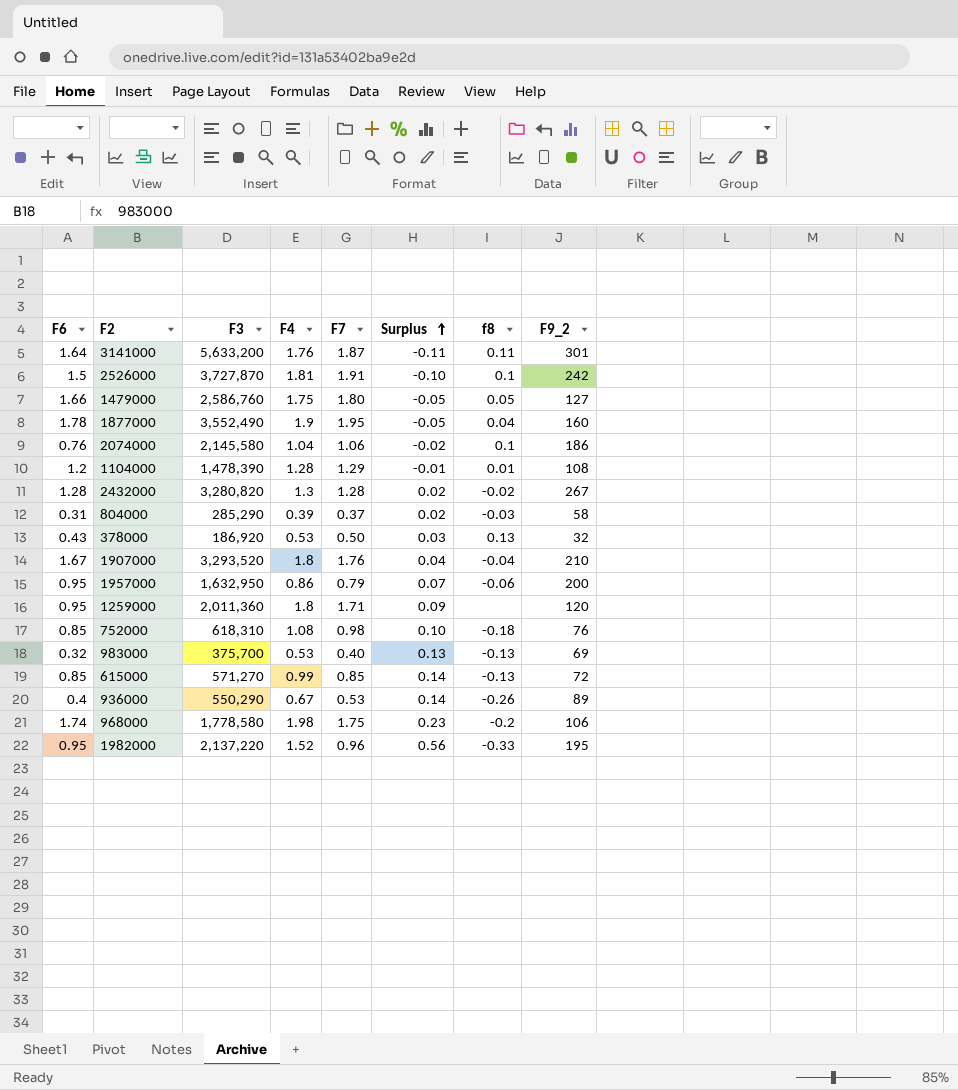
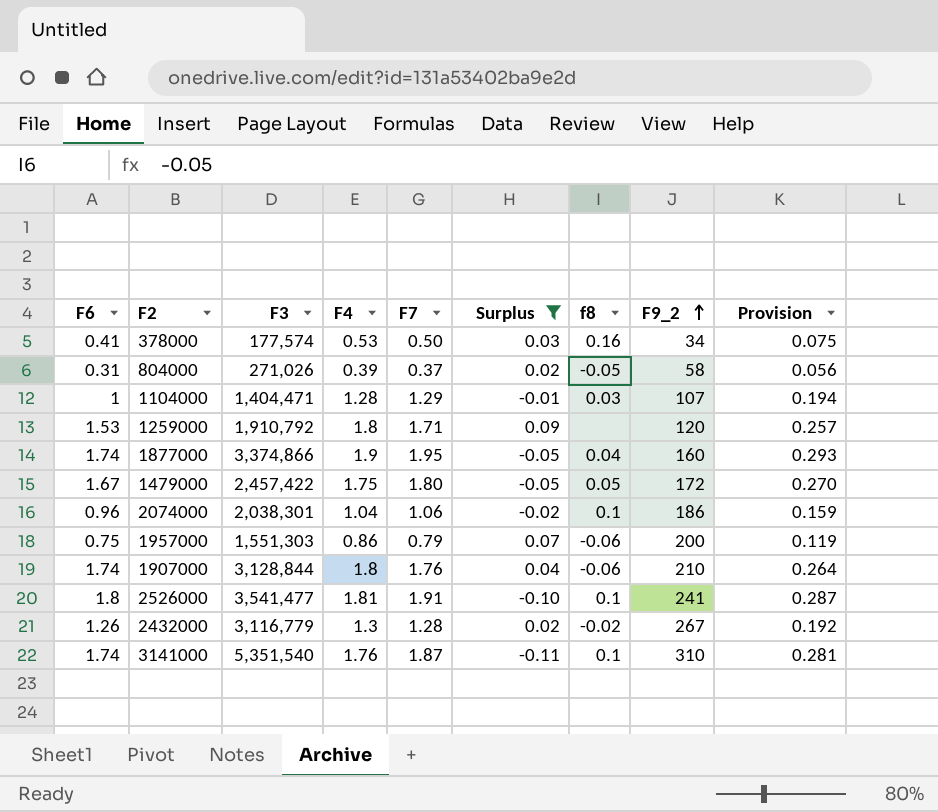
filter: none -> Surplus <= 0.09
row order: Surplus ascending -> F9_2 ascending
column Provision | formula: none -> [F7] * 0.15
378000 | F6: 0.43 -> 0.41
378000 | F3: 186,920 -> 177,574
378000 | f8: 0.13 -> 0.16
378000 | F9_2: 32 -> 34
804000 | F3: 285,290 -> 271,026
804000 | f8: -0.03 -> -0.05
1104000 | F6: 1.2 -> 1
1104000 | F3: 1,478,390 -> 1,404,471
1104000 | f8: 0.01 -> 0.03
1104000 | F9_2: 108 -> 107
1259000 | F6: 0.95 -> 1.53
1259000 | F3: 2,011,360 -> 1,910,792
1877000 | F6: 1.78 -> 1.74
1877000 | F3: 3,552,490 -> 3,374,866
1479000 | F6: 1.66 -> 1.67
1479000 | F3: 2,586,760 -> 2,457,422
1479000 | F9_2: 127 -> 172
2074000 | F6: 0.76 -> 0.96
2074000 | F3: 2,145,580 -> 2,038,301
1957000 | F6: 0.95 -> 0.75
1957000 | F3: 1,632,950 -> 1,551,303
1907000 | F6: 1.67 -> 1.74
1907000 | F3: 3,293,520 -> 3,128,844
1907000 | f8: -0.04 -> -0.06
2526000 | F6: 1.5 -> 1.8
2526000 | F3: 3,727,870 -> 3,541,477
2526000 | F9_2: 242 -> 241
2432000 | F6: 1.28 -> 1.26
2432000 | F3: 3,280,820 -> 3,116,779
3141000 | F6: 1.64 -> 1.74
3141000 | F3: 5,633,200 -> 5,351,540
3141000 | f8: 0.11 -> 0.1
3141000 | F9_2: 301 -> 310

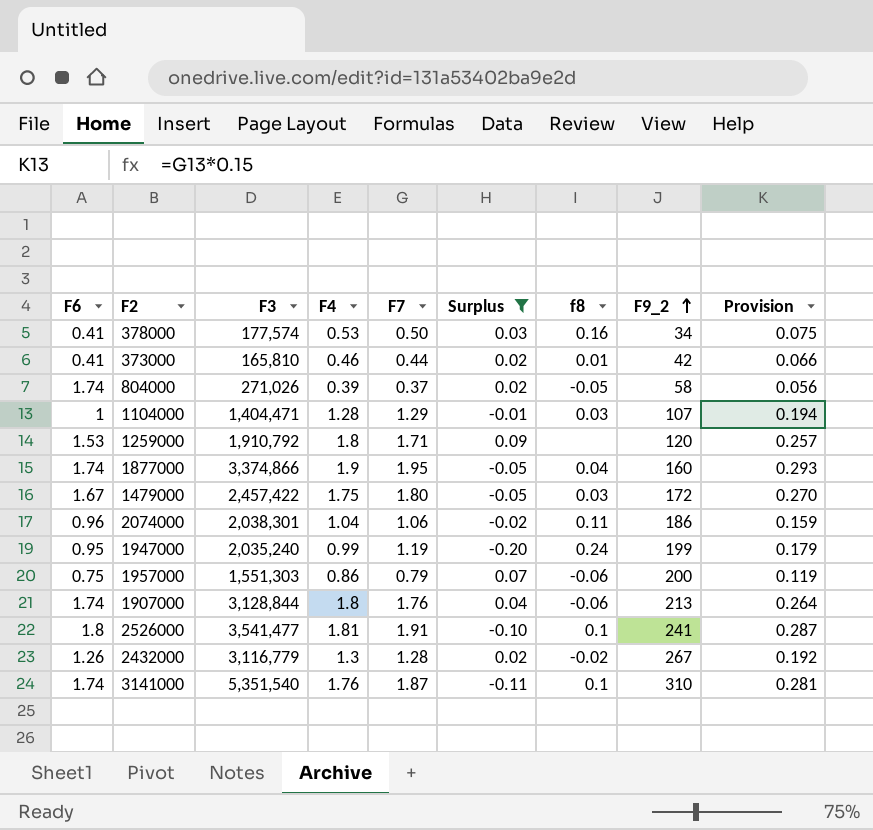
row 373000: none -> 0.41 | 165,810 | 0.46 | 0.44 | 0.02 | 0.01 | 42 | 0.066
804000 | F6: 0.31 -> 1.74
1479000 | f8: 0.05 -> 0.03
2074000 | f8: 0.1 -> 0.11
row 1947000: none -> 0.95 | 2,035,240 | 0.99 | 1.19 | -0.20 | 0.24 | 199 | 0.179
1907000 | F9_2: 210 -> 213

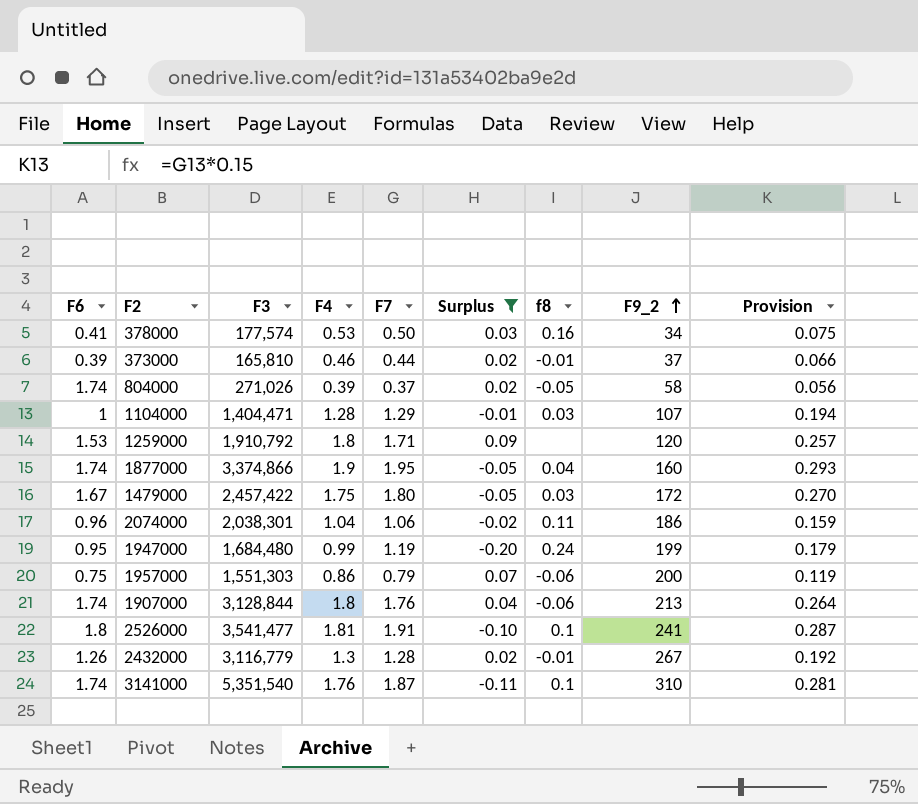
373000 | F6: 0.41 -> 0.39
373000 | f8: 0.01 -> -0.01
373000 | F9_2: 42 -> 37
1947000 | F3: 2,035,240 -> 1,684,480
2432000 | f8: -0.02 -> -0.01

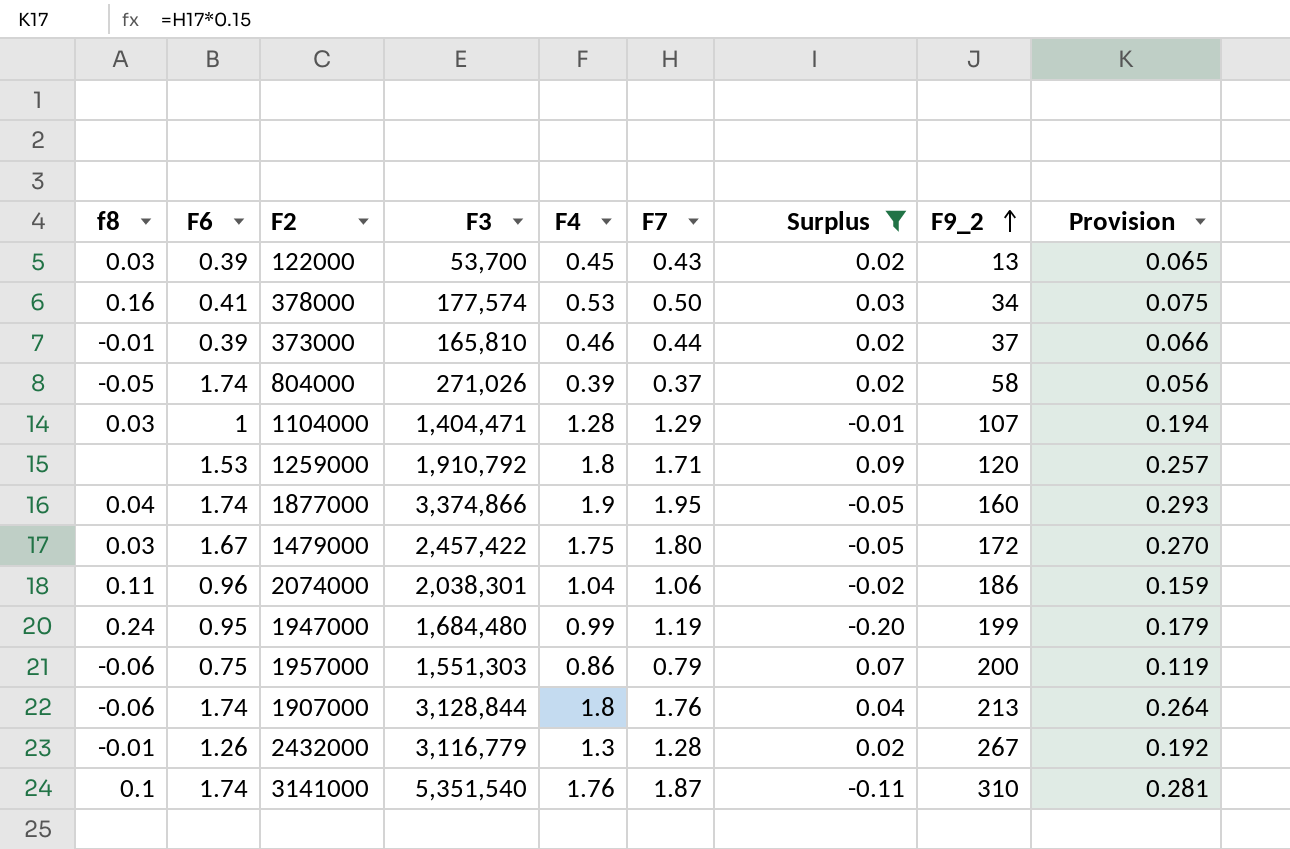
column f8 | position: 7 -> 1
row 2526000: 1.8 | 3,541,477 | 1.81 | 1.91 | -0.10 | 0.1 | 241 | 0.287 -> none
row 122000: none -> 0.03 | 0.39 | 53,700 | 0.45 | 0.43 | 0.02 | 13 | 0.065

